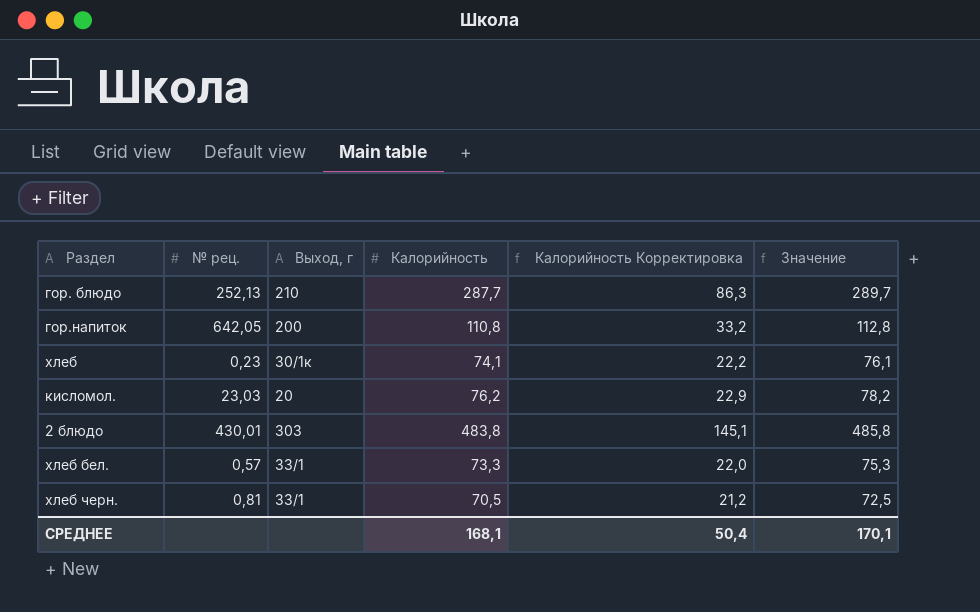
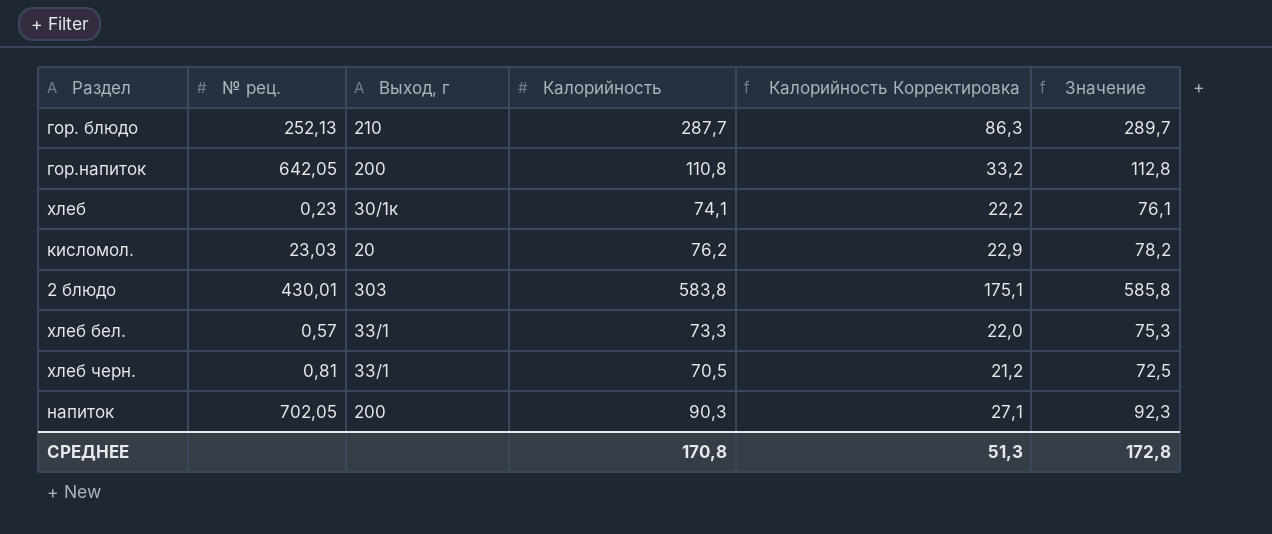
2 блюдо | Калорийность: 483,8 -> 583,8
2 блюдо | Калорийность Корректировка: 145,1 -> 175,1
2 блюдо | Значение: 485,8 -> 585,8
row напиток: none -> 702,05 | 200 | 90,3 | 27,1 | 92,3
СРЕДНЕЕ | Калорийность: 168,1 -> 170,8
СРЕДНЕЕ | Калорийность Корректировка: 50,4 -> 51,3
СРЕДНЕЕ | Значение: 170,1 -> 172,8

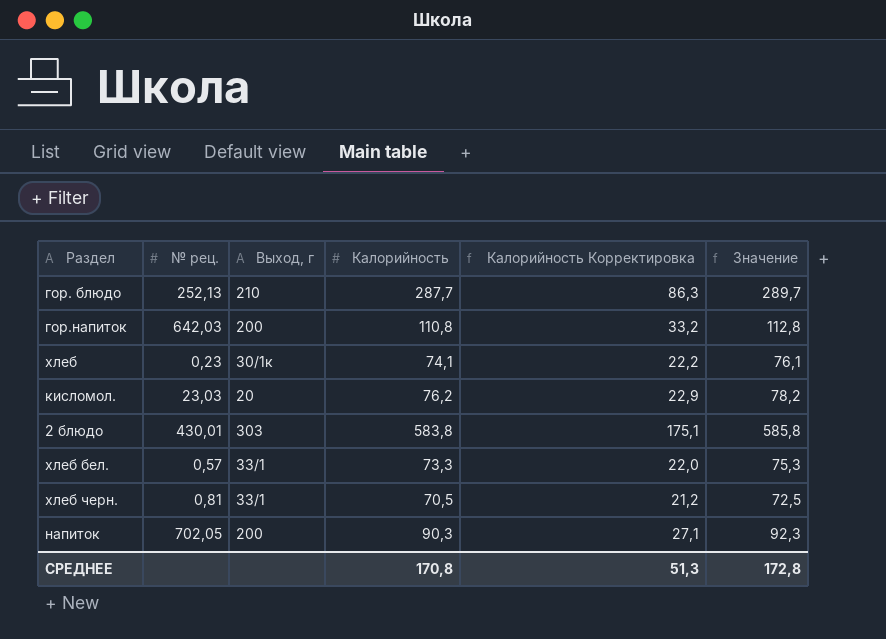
гор.напиток | № рец.: 642,05 -> 642,03

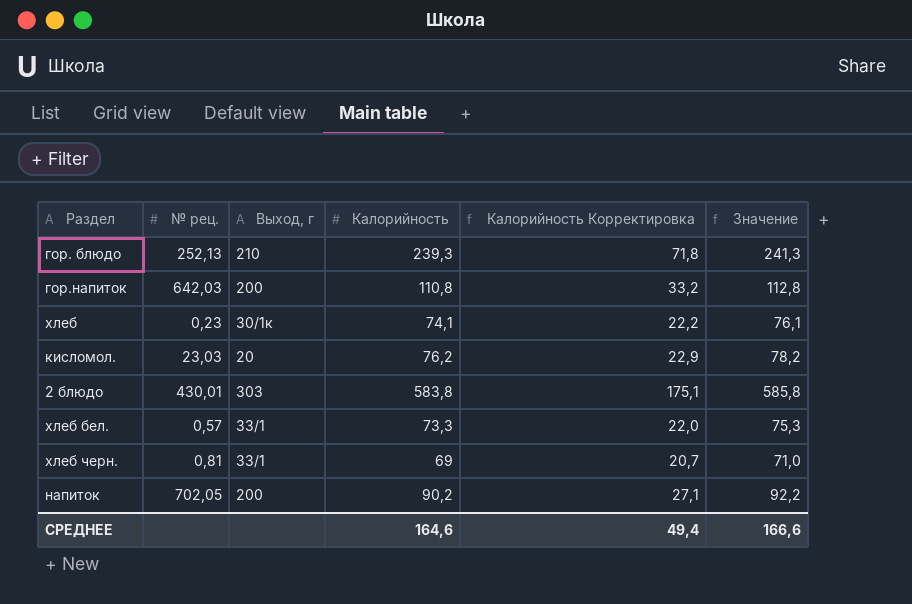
гор. блюдо | Калорийность: 287,7 -> 239,3
гор. блюдо | Калорийность Корректировка: 86,3 -> 71,8
гор. блюдо | Значение: 289,7 -> 241,3
хлеб черн. | Калорийность: 70,5 -> 69
хлеб черн. | Калорийность Корректировка: 21,2 -> 20,7
хлеб черн. | Значение: 72,5 -> 71,0
напиток | Калорийность: 90,3 -> 90,2
напиток | Значение: 92,3 -> 92,2
СРЕДНЕЕ | Калорийность: 170,8 -> 164,6
СРЕДНЕЕ | Калорийность Корректировка: 51,3 -> 49,4
СРЕДНЕЕ | Значение: 172,8 -> 166,6

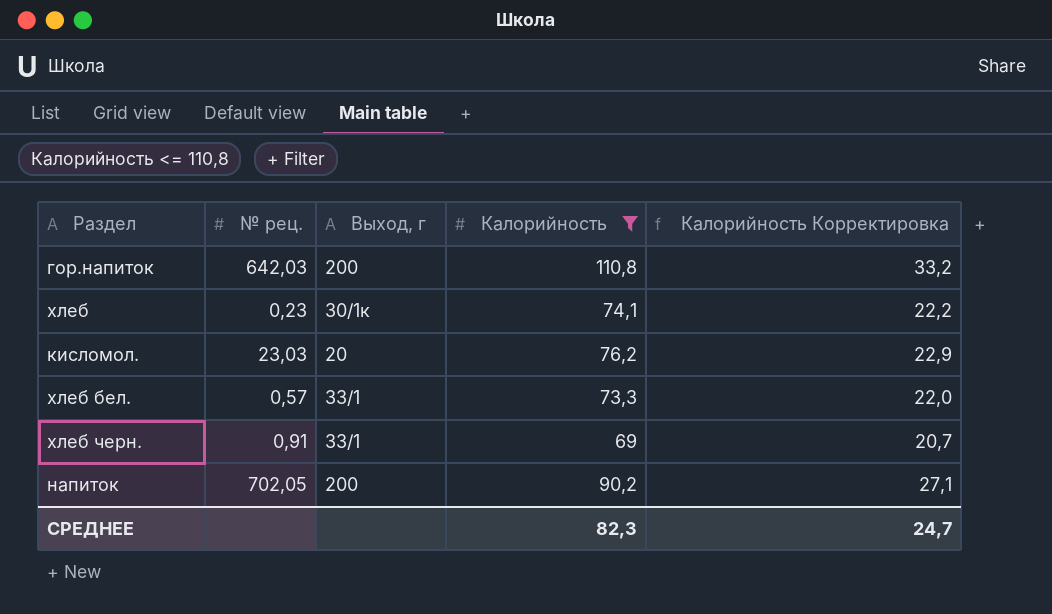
filter: none -> Калорийность <= 110,8
column Значение | formula: [Калорийность] + 2 -> none
хлеб черн. | № рец.: 0,81 -> 0,91
СРЕДНЕЕ | Калорийность: 164,6 -> 82,3
СРЕДНЕЕ | Калорийность Корректировка: 49,4 -> 24,7

